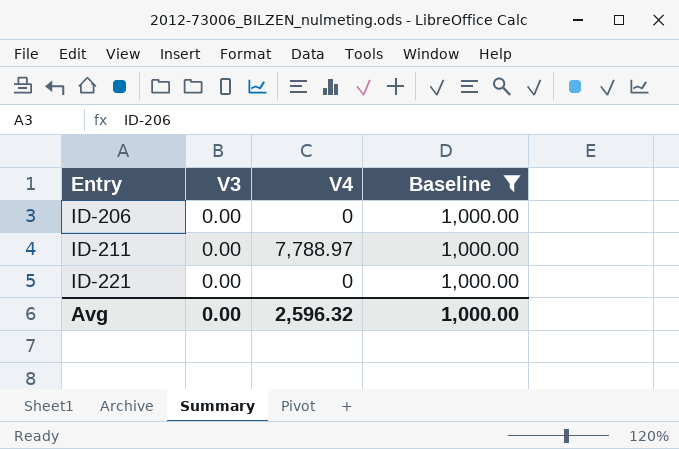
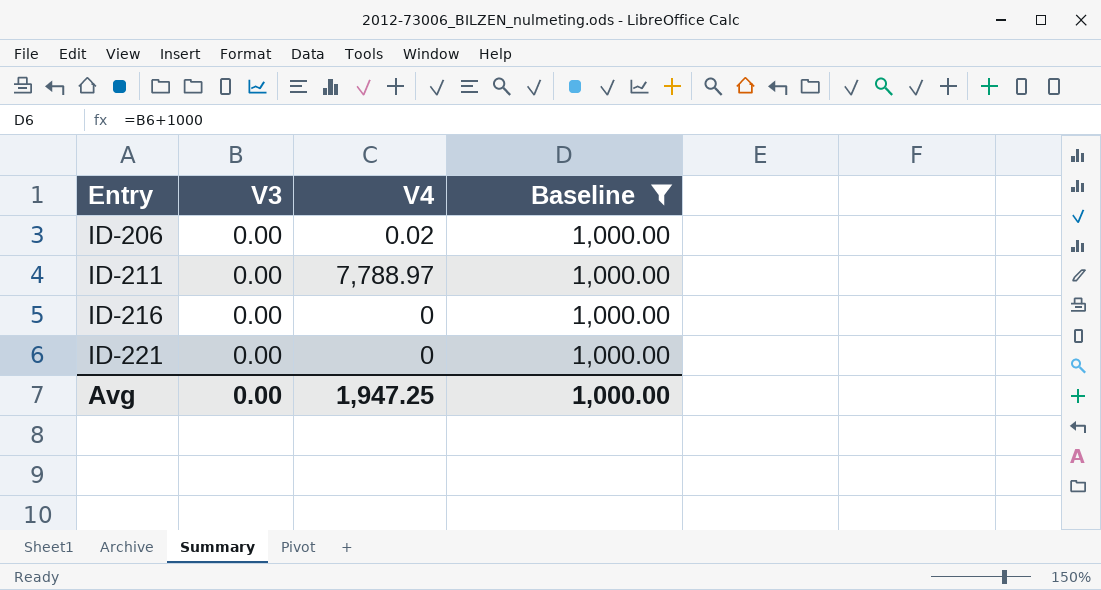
ID-206 | V4: 0 -> 0.02
row ID-216: none -> 0.00 | 0 | 1,000.00
Avg | V4: 2,596.32 -> 1,947.25

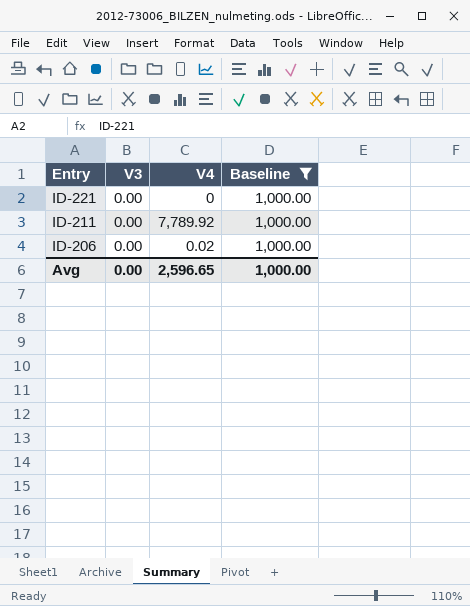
row order: Entry ascending -> Entry descending
row ID-216: 0.00 | 0 | 1,000.00 -> none
ID-211 | V4: 7,788.97 -> 7,789.92
Avg | V4: 1,947.25 -> 2,596.65

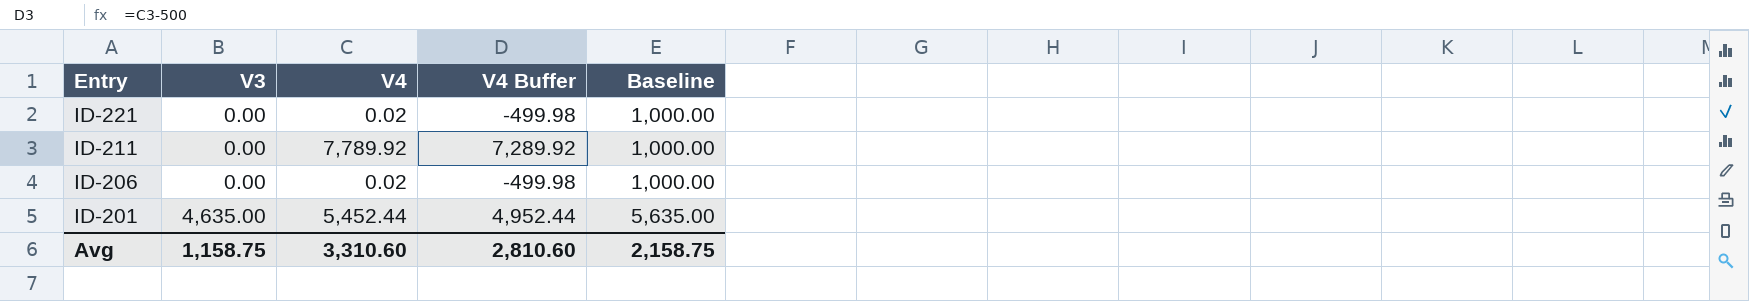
filter: Baseline = 1,000.00 -> none
column V4 Buffer | formula: none -> [V4] - 500
ID-221 | V4: 0 -> 0.02
Avg | V3: 0.00 -> 1,158.75
Avg | V4: 2,596.65 -> 3,310.60
Avg | Baseline: 1,000.00 -> 2,158.75

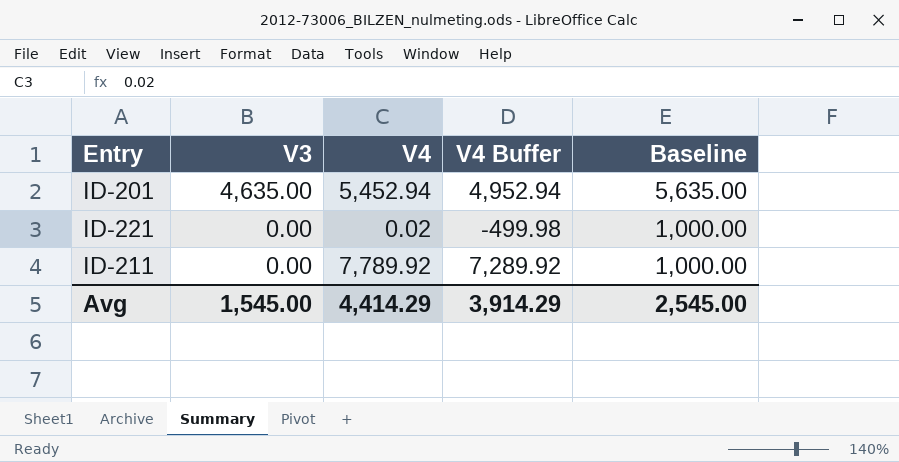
row order: Entry descending -> V3 descending
row ID-206: 0.00 | 0.02 | -499.98 | 1,000.00 -> none
ID-201 | V4: 5,452.44 -> 5,452.94
ID-201 | V4 Buffer: 4,952.44 -> 4,952.94
Avg | V3: 1,158.75 -> 1,545.00
Avg | V4: 3,310.60 -> 4,414.29
Avg | V4 Buffer: 2,810.60 -> 3,914.29
Avg | Baseline: 2,158.75 -> 2,545.00

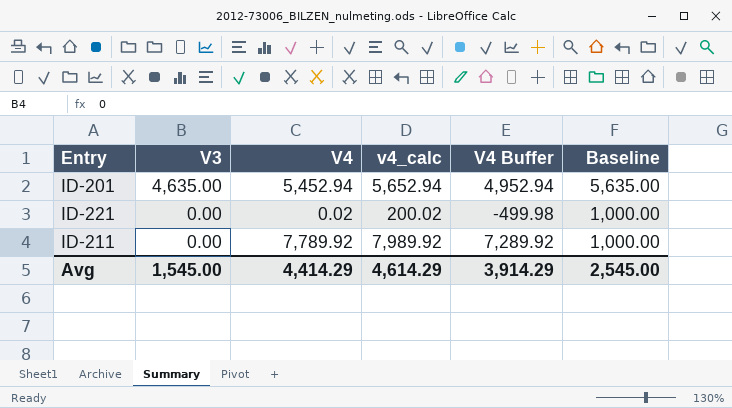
column v4_calc | formula: none -> [V4] + 200

